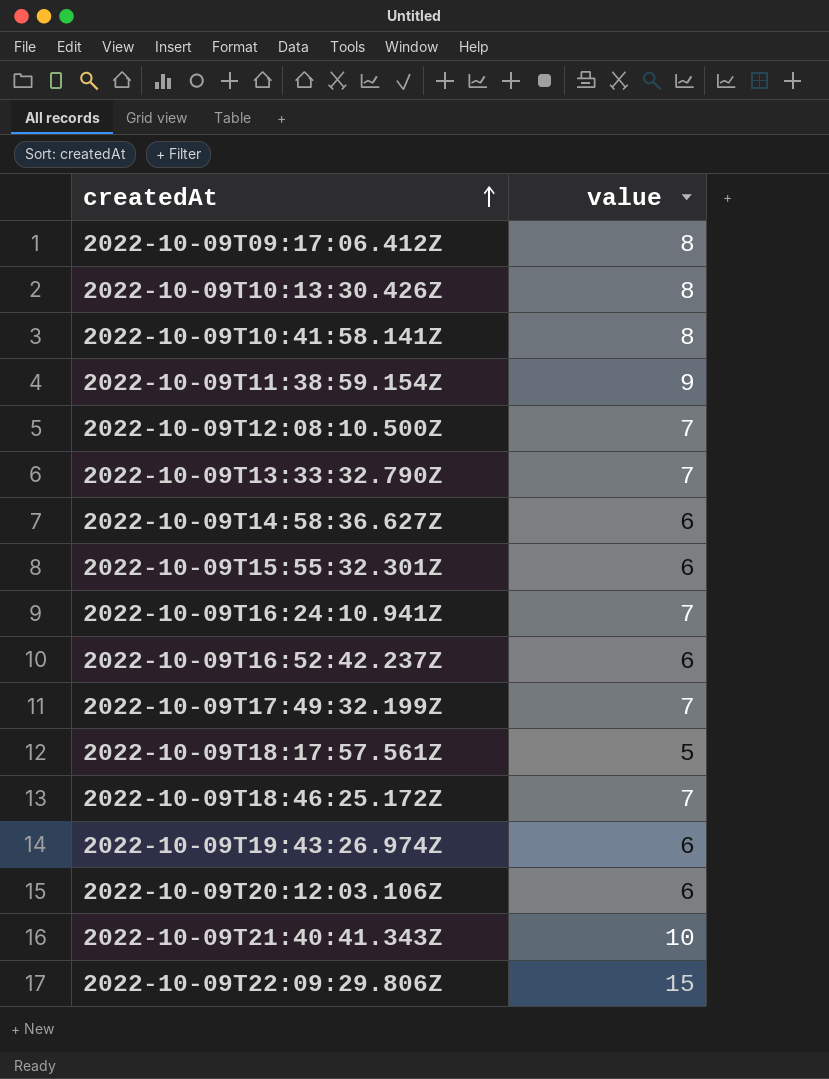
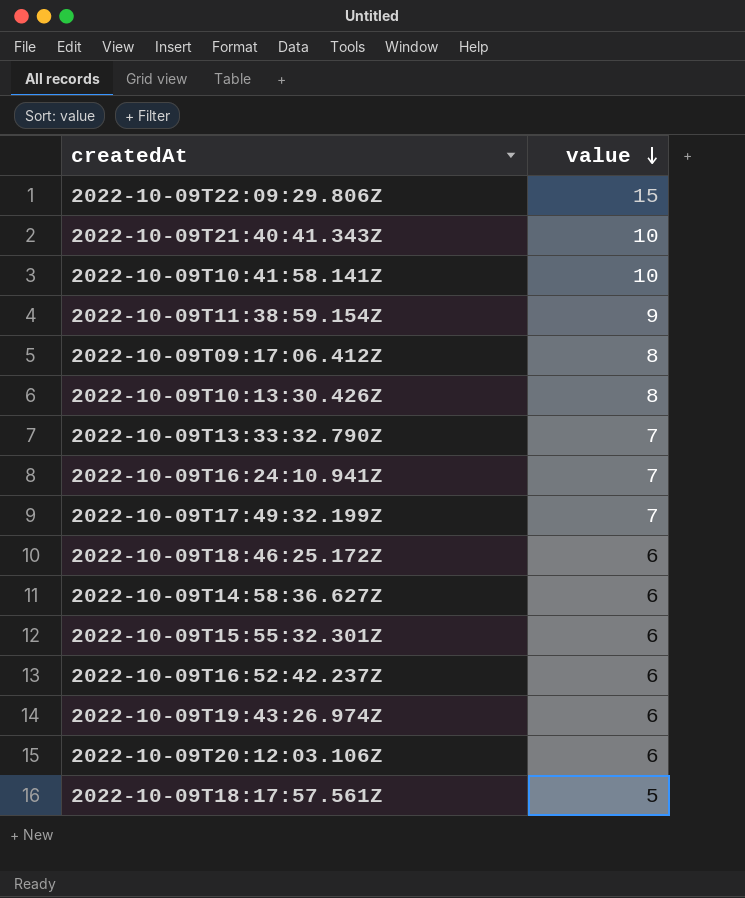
row order: createdAt ascending -> value descending
row 2022-10-09T12:08:10.500Z: 7 -> none
2022-10-09T10:41:58.141Z | value: 8 -> 10
2022-10-09T18:46:25.172Z | value: 7 -> 6

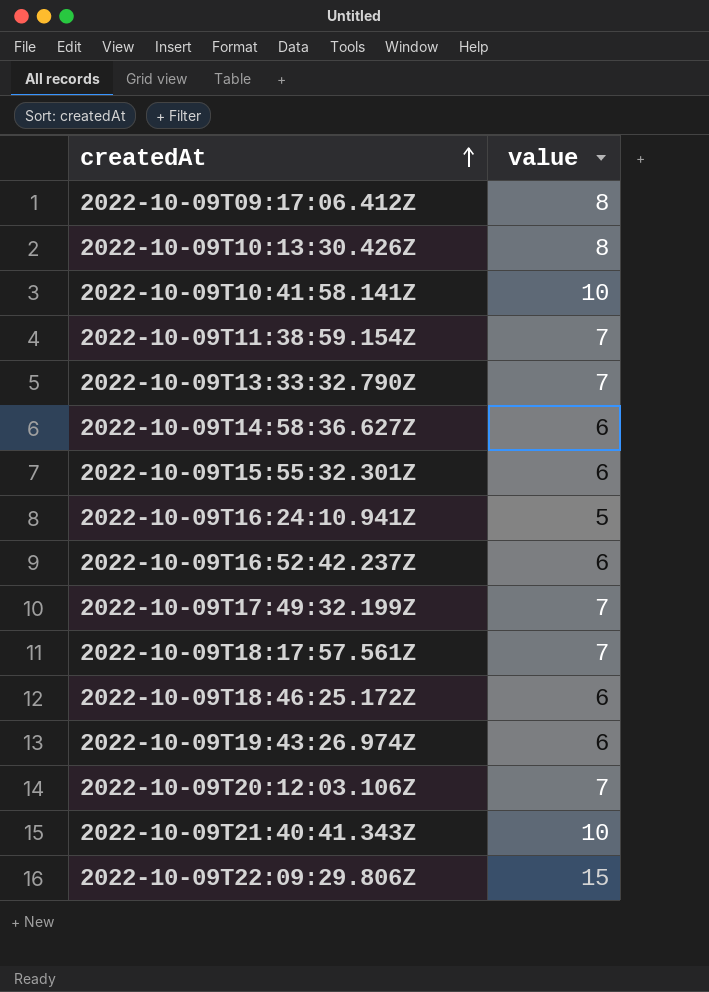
row order: value descending -> createdAt ascending
2022-10-09T11:38:59.154Z | value: 9 -> 7
2022-10-09T16:24:10.941Z | value: 7 -> 5
2022-10-09T18:17:57.561Z | value: 5 -> 7
2022-10-09T20:12:03.106Z | value: 6 -> 7

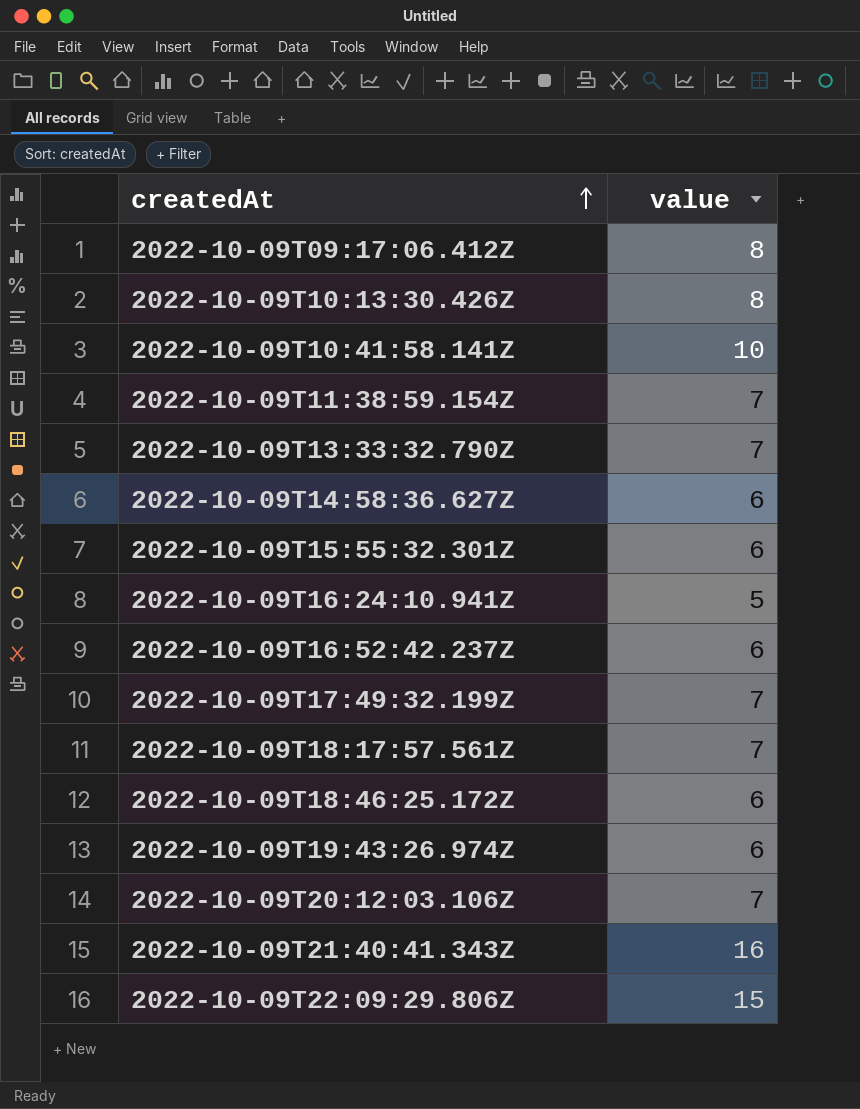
2022-10-09T21:40:41.343Z | value: 10 -> 16

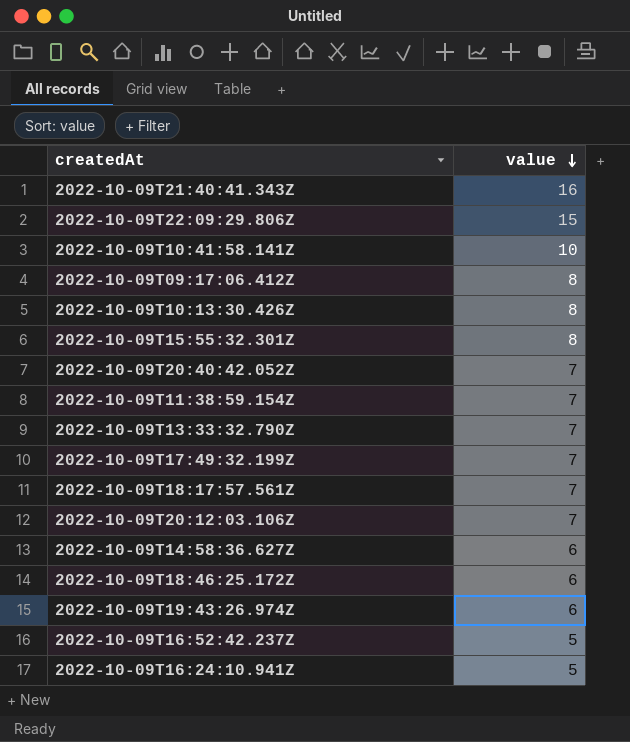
row order: createdAt ascending -> value descending
2022-10-09T15:55:32.301Z | value: 6 -> 8
row 2022-10-09T20:40:42.052Z: none -> 7
2022-10-09T16:52:42.237Z | value: 6 -> 5

